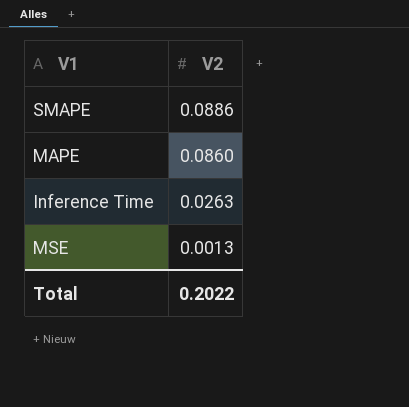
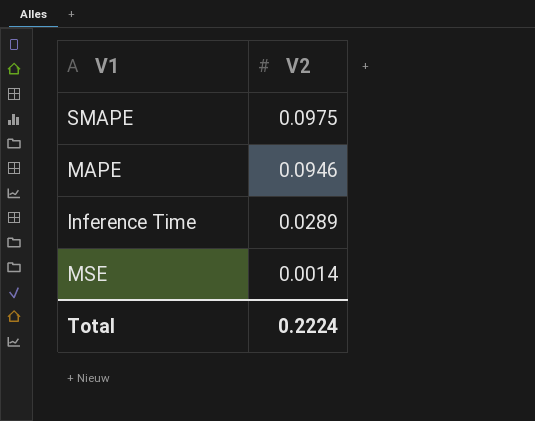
SMAPE | V2: 0.0886 -> 0.0975
MAPE | V2: 0.0860 -> 0.0946
Inference Time | V2: 0.0263 -> 0.0289
MSE | V2: 0.0013 -> 0.0014
Total | V2: 0.2022 -> 0.2224

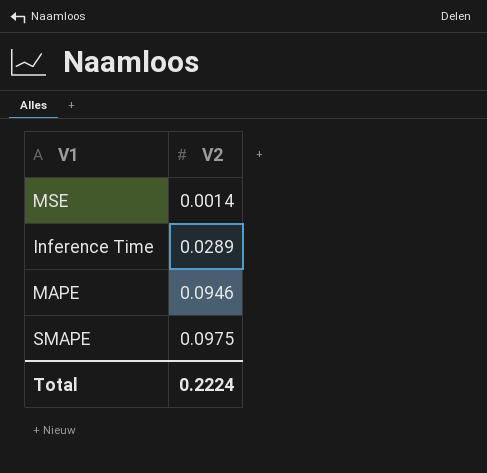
row order: V2 descending -> V2 ascending

